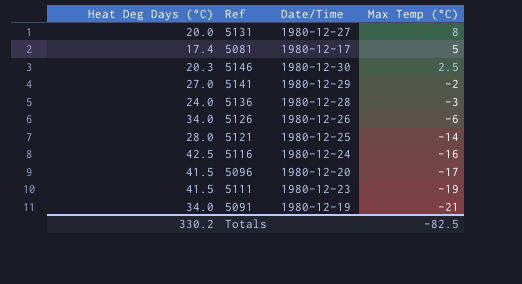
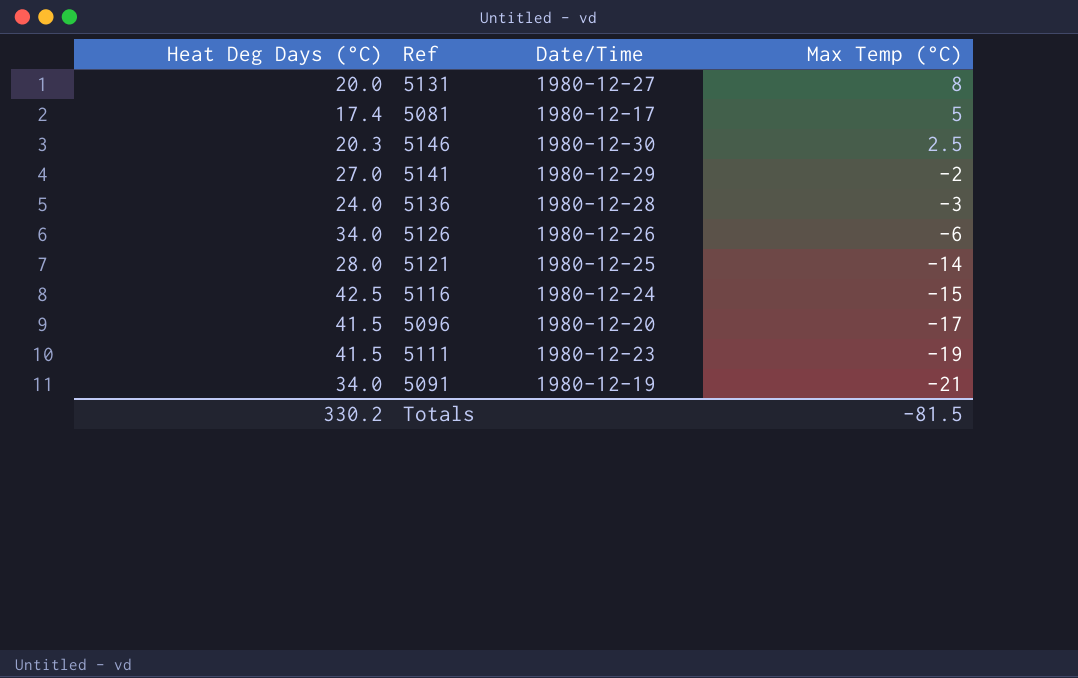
5116 | Max Temp (°C): -16 -> -15
Totals | Max Temp (°C): -82.5 -> -81.5

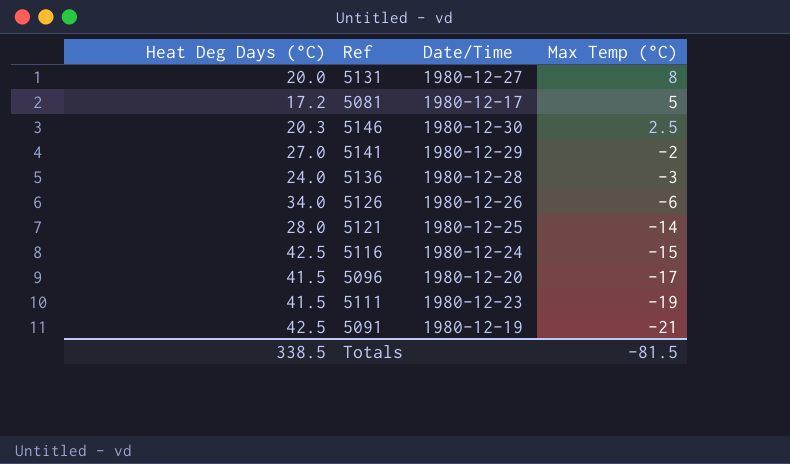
5081 | Heat Deg Days (°C): 17.4 -> 17.2
5091 | Heat Deg Days (°C): 34.0 -> 42.5
Totals | Heat Deg Days (°C): 330.2 -> 338.5

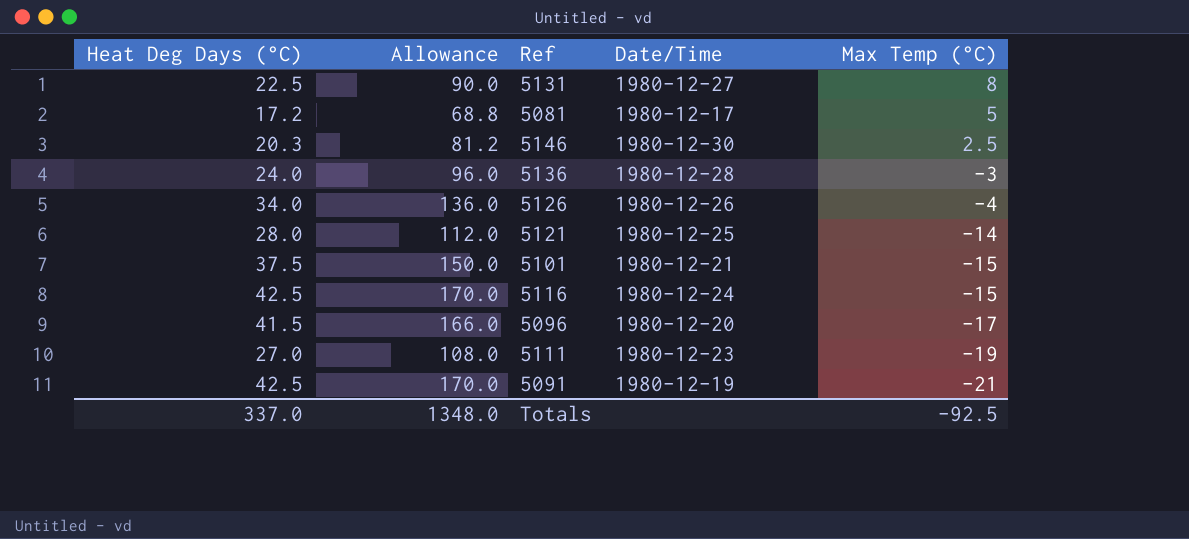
column Allowance | formula: none -> [Heat Deg Days (°C)] * 4
row 5141: 27.0 | 1980-12-29 | -2 -> none
5131 | Heat Deg Days (°C): 20.0 -> 22.5
5126 | Max Temp (°C): -6 -> -4
row 5101: none -> 37.5 | 150.0 | 1980-12-21 | -15
5111 | Heat Deg Days (°C): 41.5 -> 27.0
Totals | Heat Deg Days (°C): 338.5 -> 337.0
Totals | Max Temp (°C): -81.5 -> -92.5

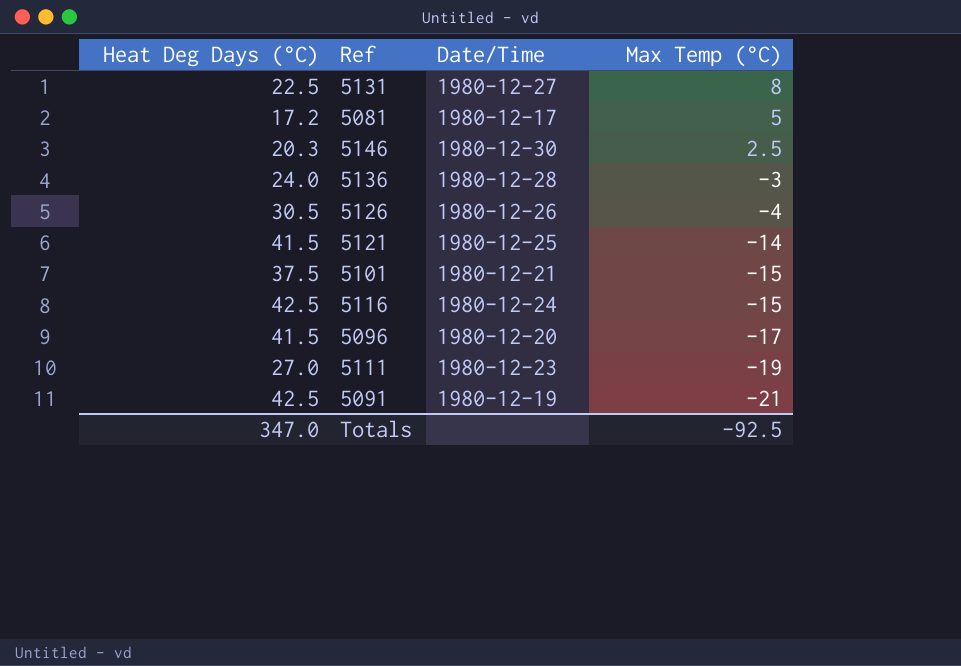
column Allowance | formula: [Heat Deg Days (°C)] * 4 -> none
5126 | Heat Deg Days (°C): 34.0 -> 30.5
5121 | Heat Deg Days (°C): 28.0 -> 41.5
Totals | Heat Deg Days (°C): 337.0 -> 347.0

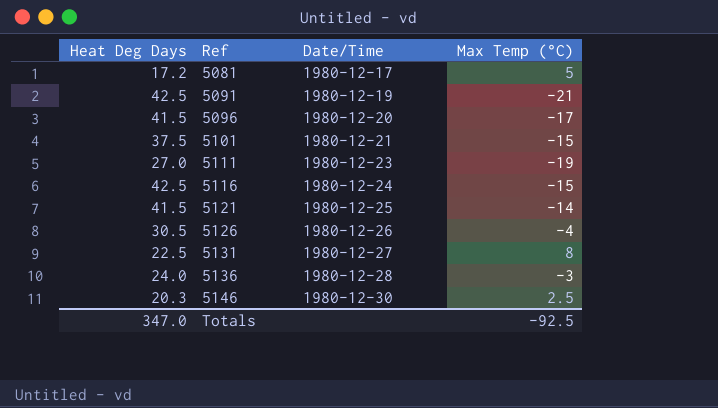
row order: Max Temp (°C) descending -> Ref ascending
column name: Heat Deg Days (°C) -> Heat Deg Days

